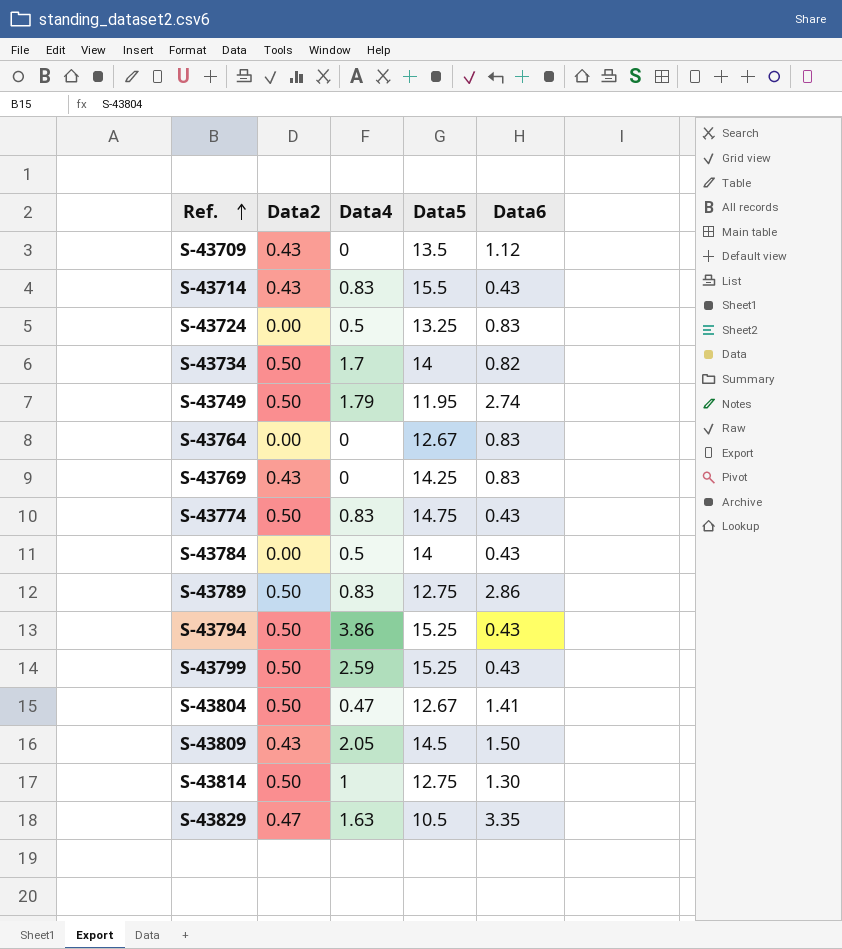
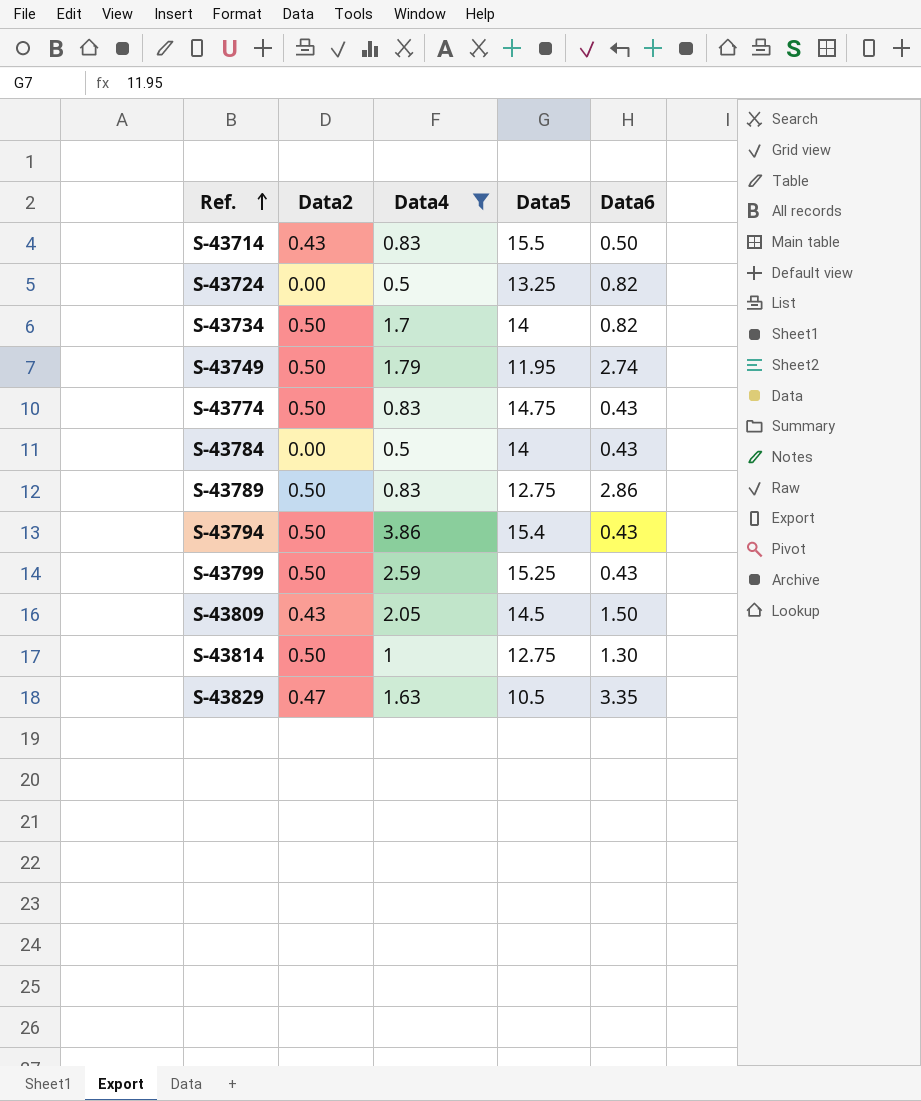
filter: none -> Data4 >= 0.5
S-43714 | Data6: 0.43 -> 0.50
S-43724 | Data6: 0.83 -> 0.82
S-43794 | Data5: 15.25 -> 15.4

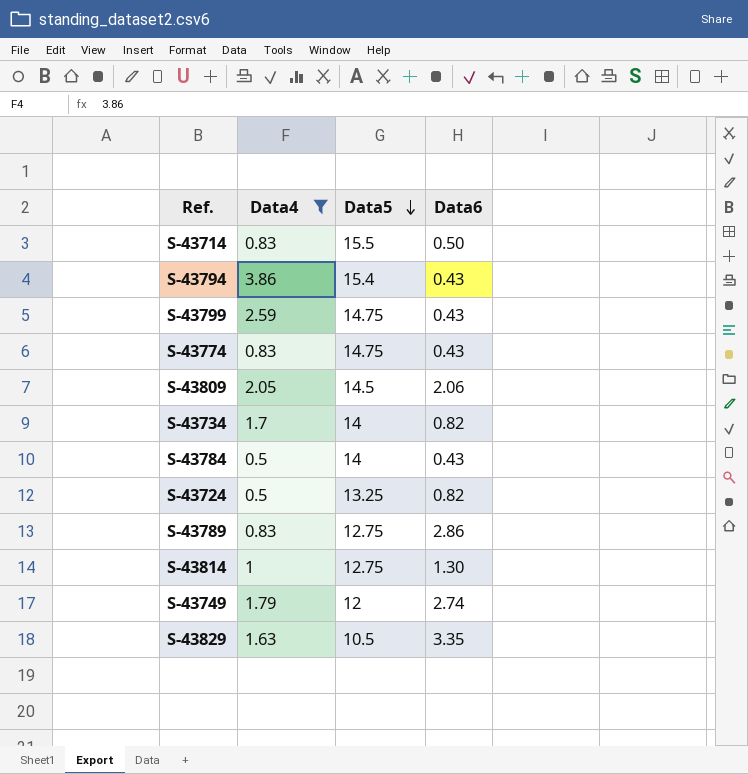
row order: Ref. ascending -> Data5 descending
column Data2 | position: 2 -> none
S-43799 | Data5: 15.25 -> 14.75
S-43809 | Data6: 1.50 -> 2.06
S-43749 | Data5: 11.95 -> 12

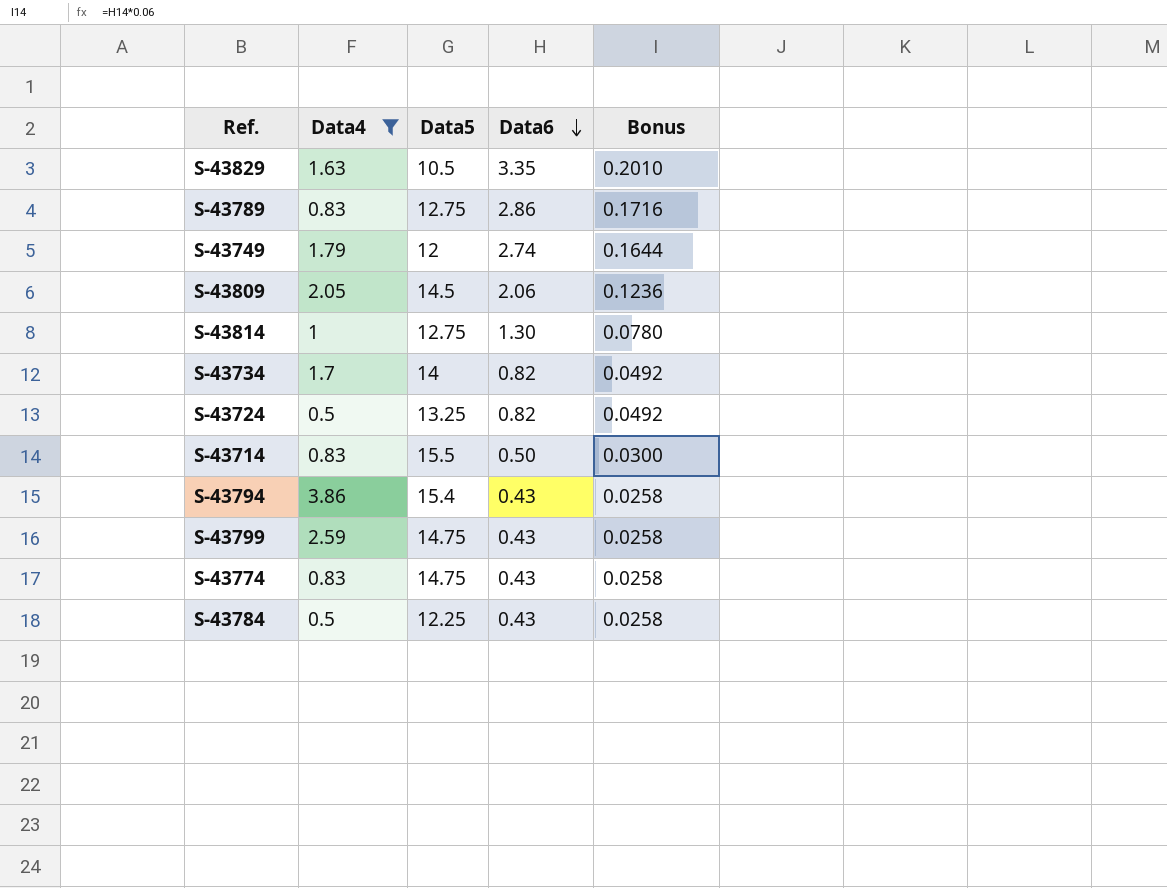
row order: Data5 descending -> Data6 descending
column Bonus | formula: none -> [Data6] * 0.06
S-43784 | Data5: 14 -> 12.25

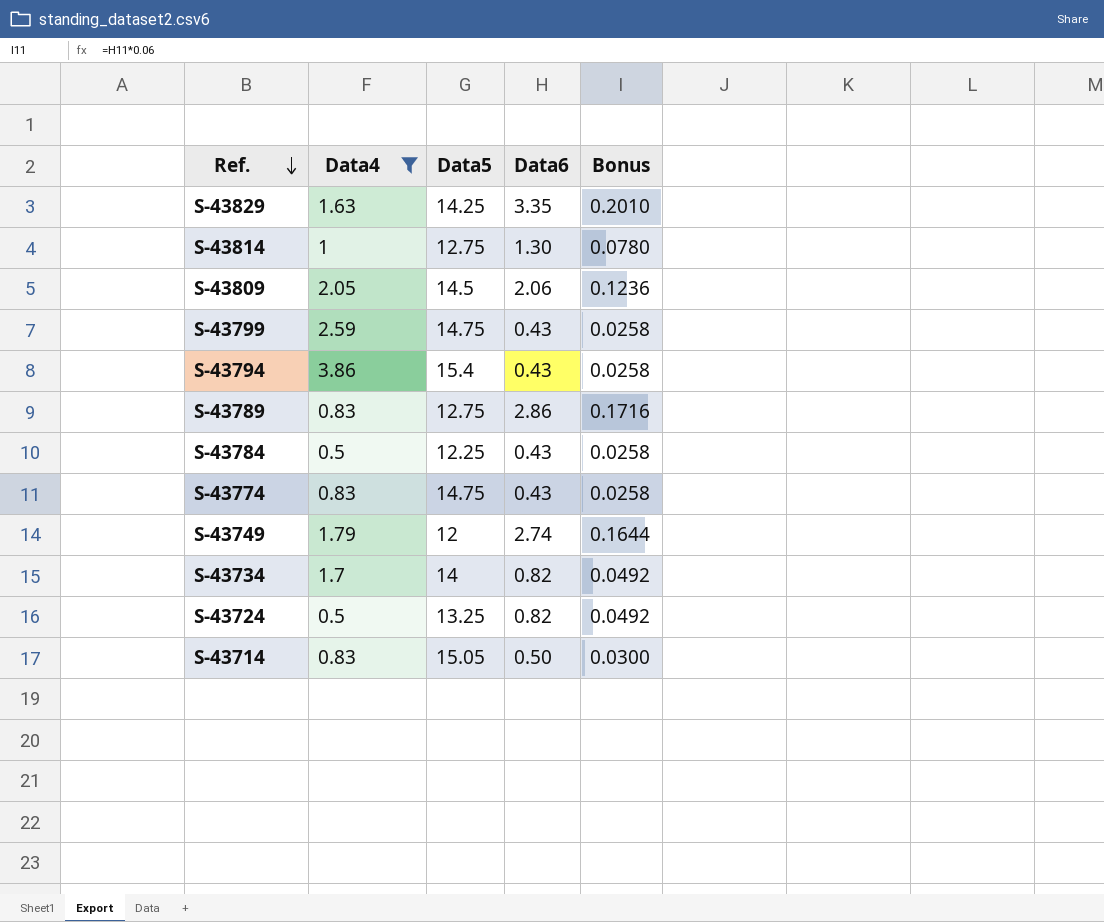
row order: Data6 descending -> Ref. descending
S-43829 | Data5: 10.5 -> 14.25
S-43714 | Data5: 15.5 -> 15.05

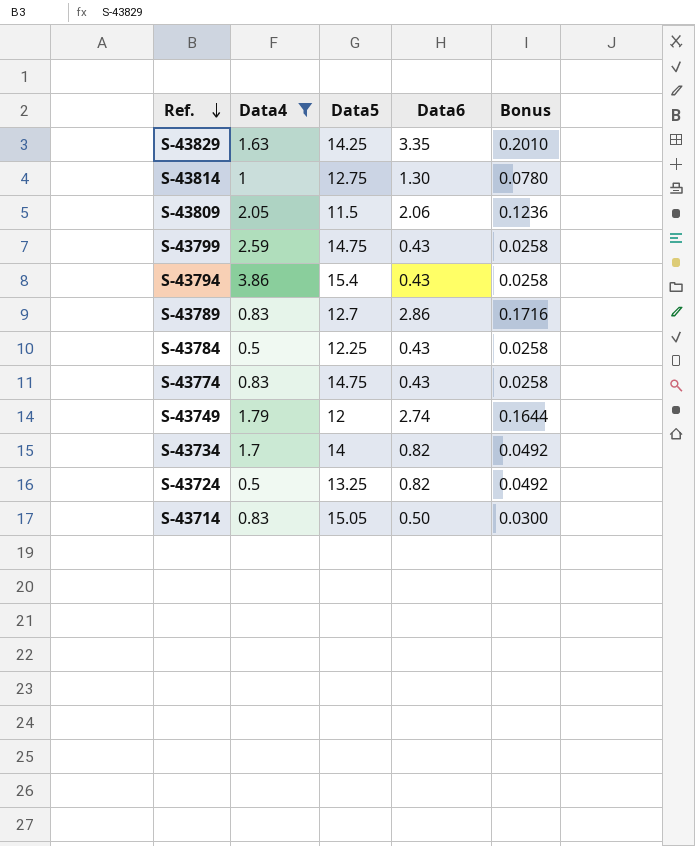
S-43809 | Data5: 14.5 -> 11.5
S-43789 | Data5: 12.75 -> 12.7

